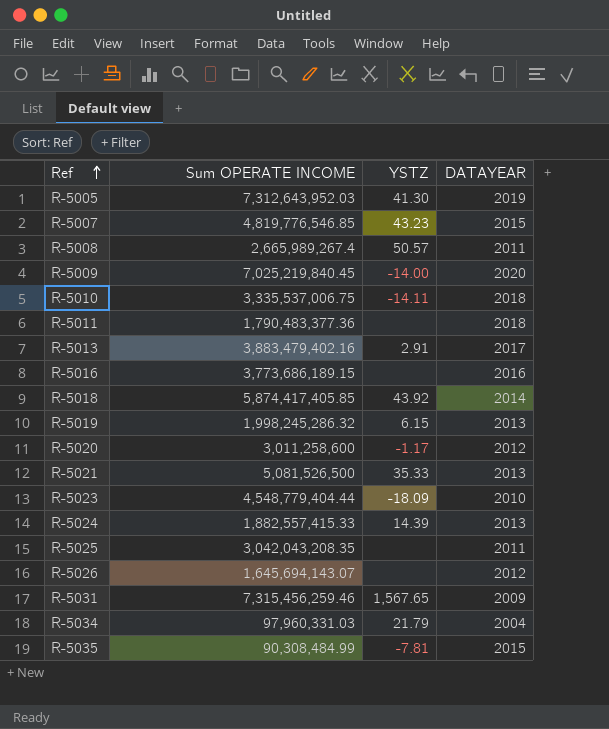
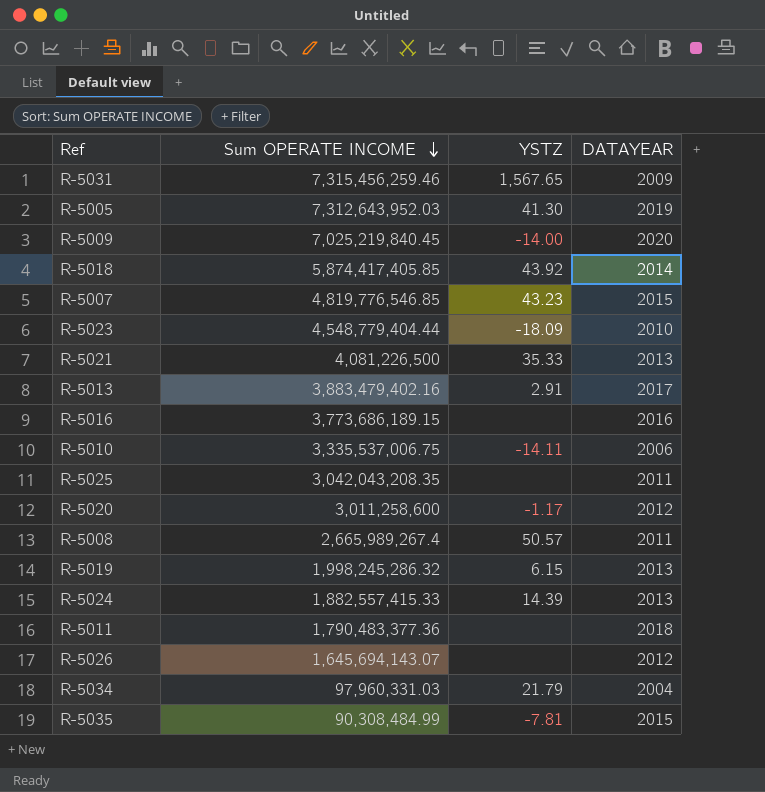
row order: Ref ascending -> Sum OPERATE INCOME descending
R-5021 | Sum OPERATE INCOME: 5,081,526,500 -> 4,081,226,500
R-5010 | DATAYEAR: 2018 -> 2006

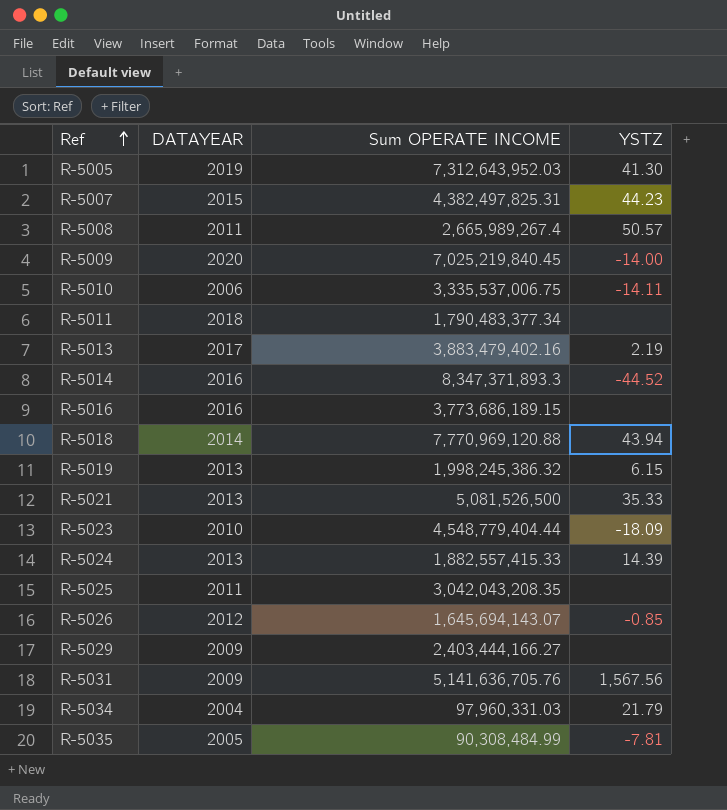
row order: Sum OPERATE INCOME descending -> Ref ascending
column DATAYEAR | position: 4 -> 2
row R-5020: 3,011,258,600 | -1.17 | 2012 -> none
R-5007 | Sum OPERATE INCOME: 4,819,776,546.85 -> 4,382,497,825.31
R-5007 | YSTZ: 43.23 -> 44.23
R-5011 | Sum OPERATE INCOME: 1,790,483,377.36 -> 1,790,483,377.34
R-5013 | YSTZ: 2.91 -> 2.19
row R-5014: none -> 2016 | 8,347,371,893.3 | -44.52
R-5018 | Sum OPERATE INCOME: 5,874,417,405.85 -> 7,770,969,120.88
R-5018 | YSTZ: 43.92 -> 43.94
R-5019 | Sum OPERATE INCOME: 1,998,245,286.32 -> 1,998,245,386.32
R-5021 | Sum OPERATE INCOME: 4,081,226,500 -> 5,081,526,500
R-5026 | YSTZ: none -> -0.85
row R-5029: none -> 2009 | 2,403,444,166.27 | none
R-5031 | Sum OPERATE INCOME: 7,315,456,259.46 -> 5,141,636,705.76
R-5031 | YSTZ: 1,567.65 -> 1,567.56
R-5035 | DATAYEAR: 2015 -> 2005

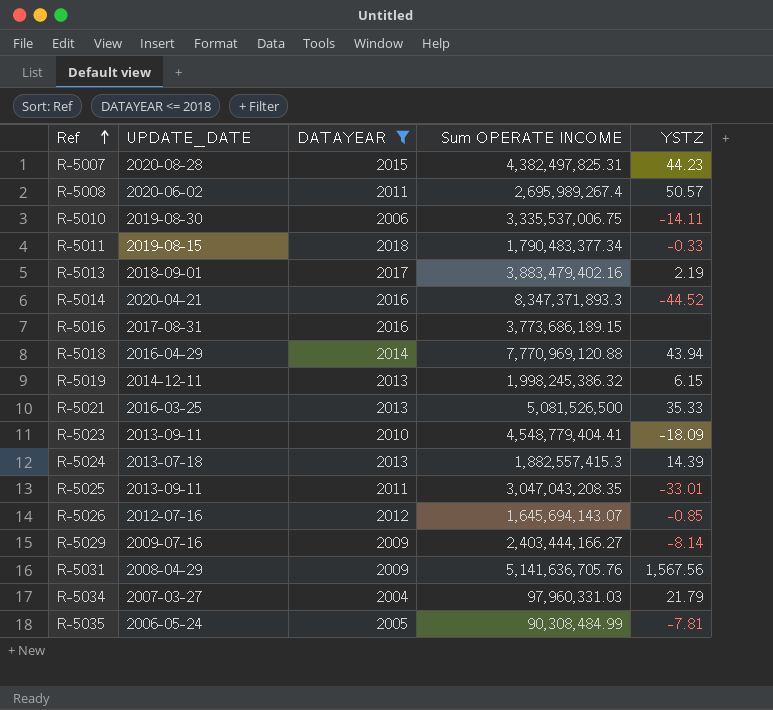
filter: none -> DATAYEAR <= 2018
column UPDATE_DATE | position: none -> 2
R-5008 | Sum OPERATE INCOME: 2,665,989,267.4 -> 2,695,989,267.4
R-5011 | YSTZ: none -> -0.33
R-5023 | Sum OPERATE INCOME: 4,548,779,404.44 -> 4,548,779,404.41
R-5024 | Sum OPERATE INCOME: 1,882,557,415.33 -> 1,882,557,415.3
R-5025 | Sum OPERATE INCOME: 3,042,043,208.35 -> 3,047,043,208.35
R-5025 | YSTZ: none -> -33.01
R-5029 | YSTZ: none -> -8.14

